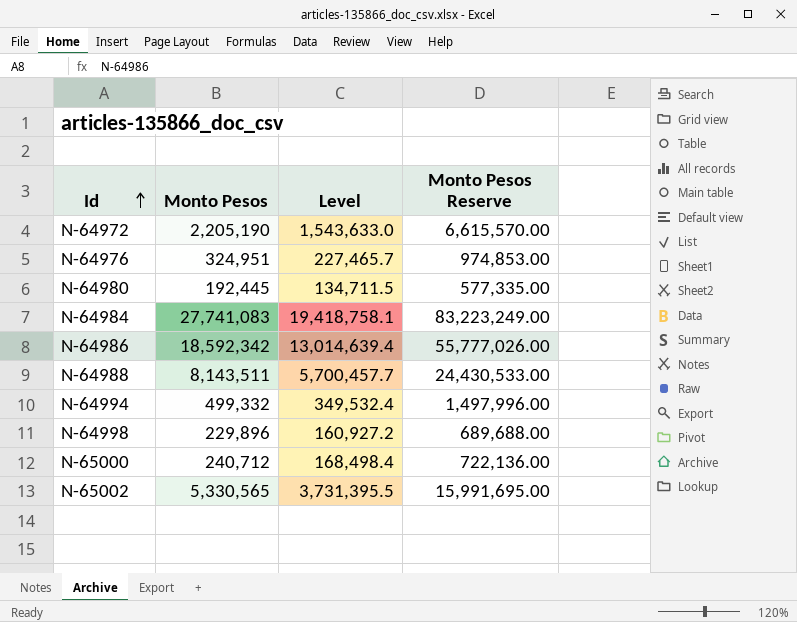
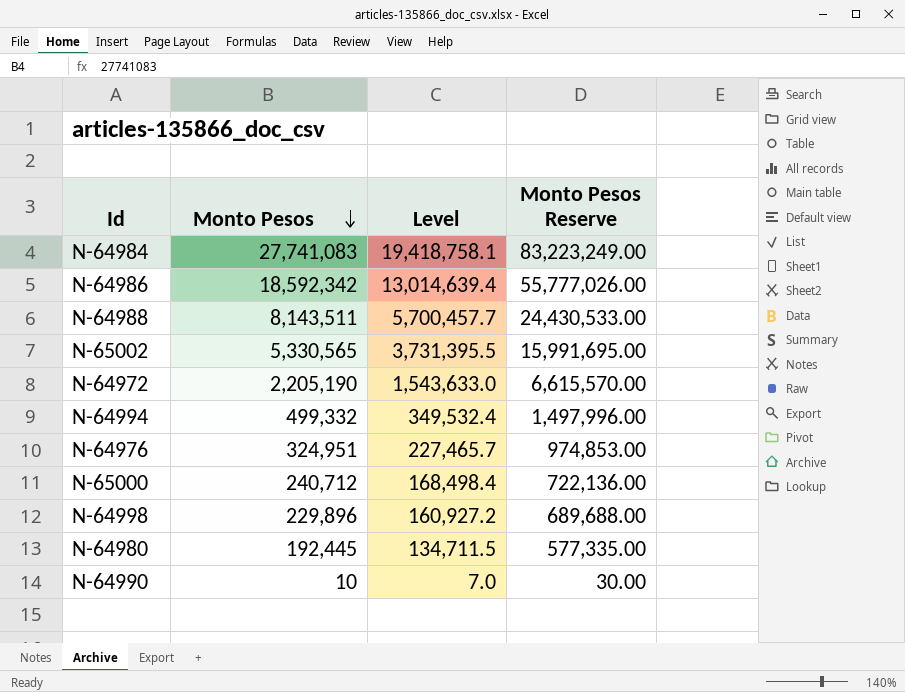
row order: Id ascending -> Monto Pesos descending
row N-64990: none -> 10 | 7.0 | 30.00

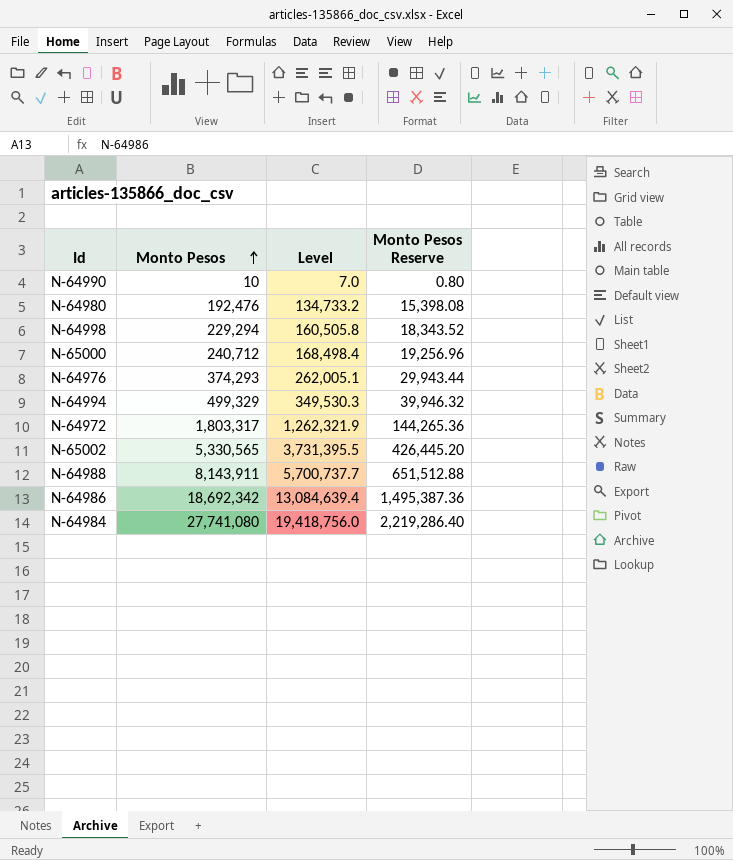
row order: Monto Pesos descending -> Monto Pesos ascending
column Monto Pesos Reserve | formula: [Monto Pesos] * 3 -> [Monto Pesos] * 0.08
N-64980 | Monto Pesos: 192,445 -> 192,476
N-64980 | Level: 134,711.5 -> 134,733.2
N-64998 | Monto Pesos: 229,896 -> 229,294
N-64998 | Level: 160,927.2 -> 160,505.8
N-64976 | Monto Pesos: 324,951 -> 374,293
N-64976 | Level: 227,465.7 -> 262,005.1
N-64994 | Monto Pesos: 499,332 -> 499,329
N-64994 | Level: 349,532.4 -> 349,530.3
N-64972 | Monto Pesos: 2,205,190 -> 1,803,317
N-64972 | Level: 1,543,633.0 -> 1,262,321.9
N-64988 | Monto Pesos: 8,143,511 -> 8,143,911
N-64988 | Level: 5,700,457.7 -> 5,700,737.7
N-64986 | Monto Pesos: 18,592,342 -> 18,692,342
N-64986 | Level: 13,014,639.4 -> 13,084,639.4
N-64984 | Monto Pesos: 27,741,083 -> 27,741,080
N-64984 | Level: 19,418,758.1 -> 19,418,756.0

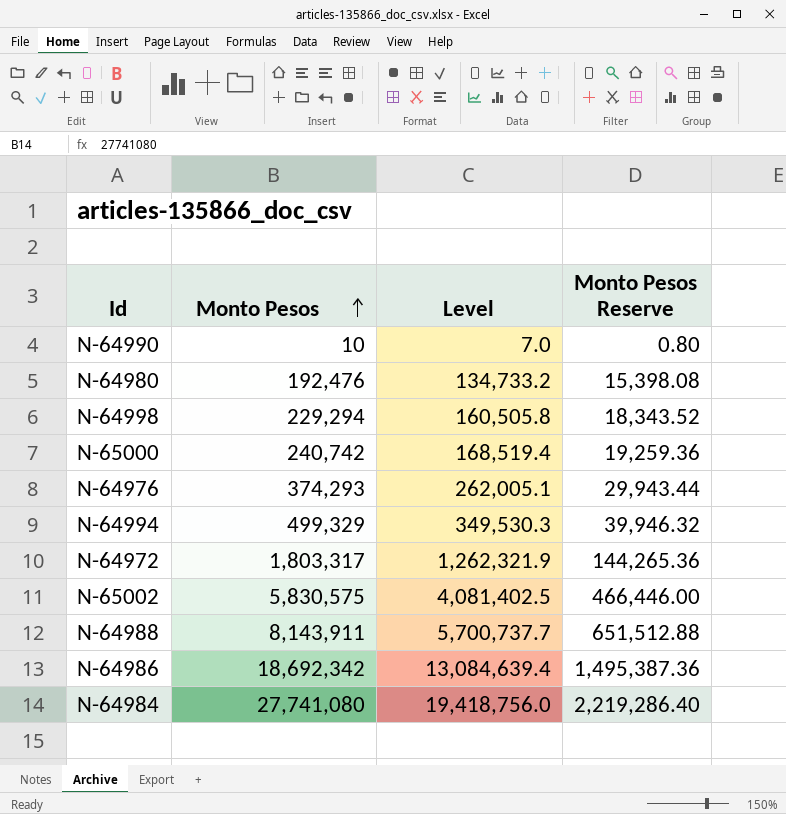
N-65000 | Monto Pesos: 240,712 -> 240,742
N-65000 | Level: 168,498.4 -> 168,519.4
N-65000 | Monto Pesos Reserve: 19,256.96 -> 19,259.36
N-65002 | Monto Pesos: 5,330,565 -> 5,830,575
N-65002 | Level: 3,731,395.5 -> 4,081,402.5
N-65002 | Monto Pesos Reserve: 426,445.20 -> 466,446.00

